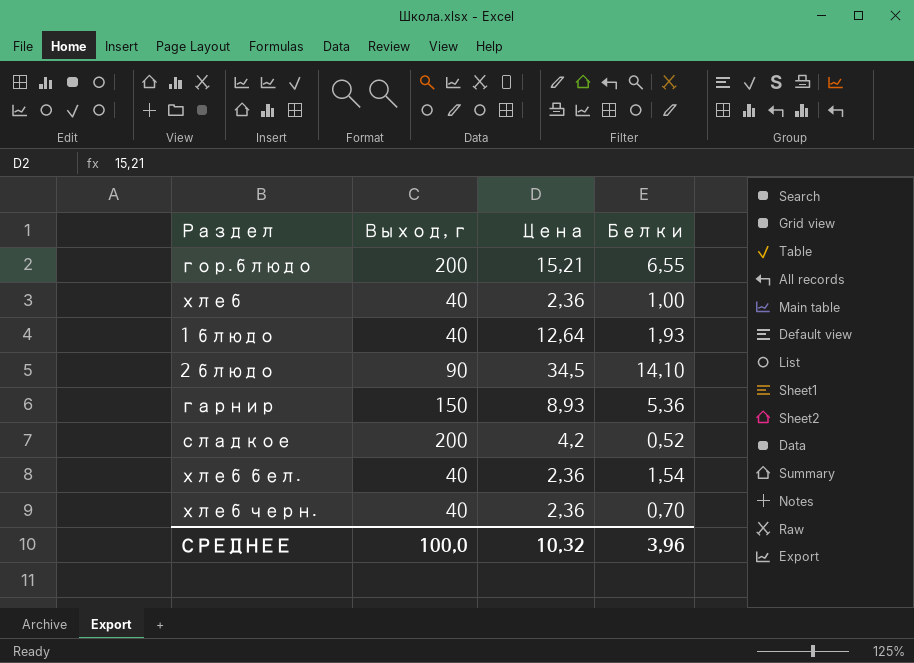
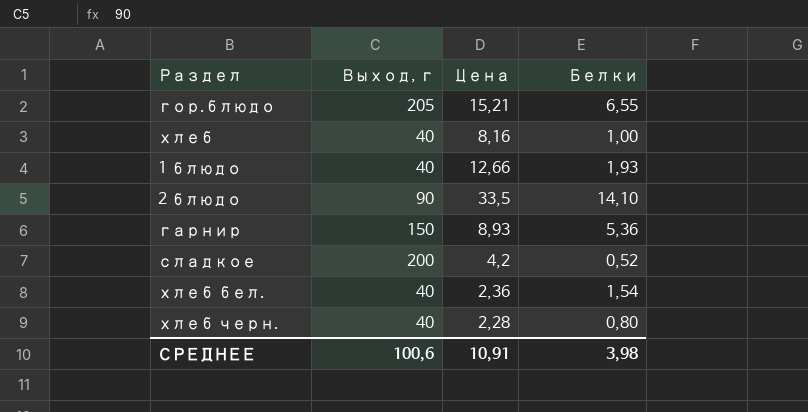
гор.блюдо | Выход, г: 200 -> 205
хлеб | Цена: 2,36 -> 8,16
1 блюдо | Цена: 12,64 -> 12,66
2 блюдо | Цена: 34,5 -> 33,5
хлеб черн. | Цена: 2,36 -> 2,28
хлеб черн. | Белки: 0,70 -> 0,80
СРЕДНЕЕ | Выход, г: 100,0 -> 100,6
СРЕДНЕЕ | Цена: 10,32 -> 10,91
СРЕДНЕЕ | Белки: 3,96 -> 3,98

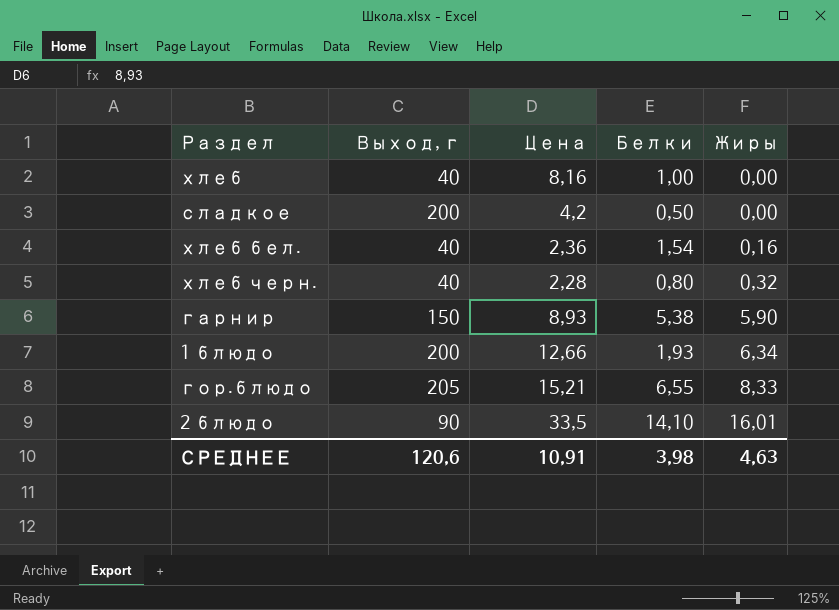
row order: none -> Жиры ascending
column Жиры | position: none -> 5
сладкое | Белки: 0,52 -> 0,50
гарнир | Белки: 5,36 -> 5,38
1 блюдо | Выход, г: 40 -> 200
СРЕДНЕЕ | Выход, г: 100,6 -> 120,6

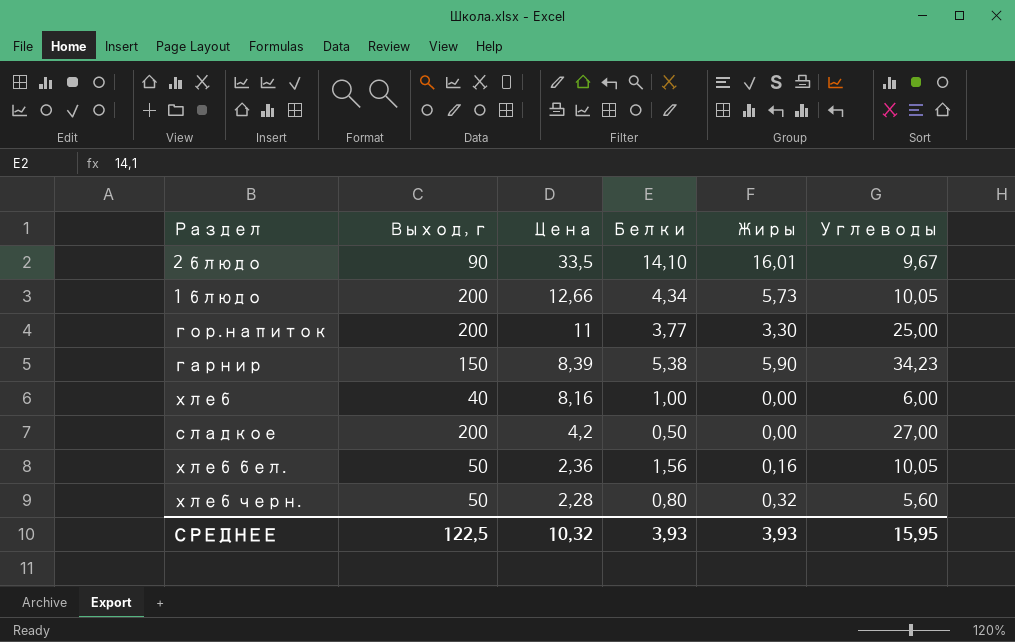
row order: Жиры ascending -> Цена descending
column Углеводы | position: none -> 6
row гор.блюдо: 205 | 15,21 | 6,55 | 8,33 -> none
1 блюдо | Белки: 1,93 -> 4,34
1 блюдо | Жиры: 6,34 -> 5,73
row гор.напиток: none -> 200 | 11 | 3,77 | 3,30 | 25,00
гарнир | Цена: 8,93 -> 8,39
хлеб бел. | Выход, г: 40 -> 50
хлеб бел. | Белки: 1,54 -> 1,56
хлеб черн. | Выход, г: 40 -> 50
СРЕДНЕЕ | Выход, г: 120,6 -> 122,5
СРЕДНЕЕ | Цена: 10,91 -> 10,32
СРЕДНЕЕ | Белки: 3,98 -> 3,93
СРЕДНЕЕ | Жиры: 4,63 -> 3,93

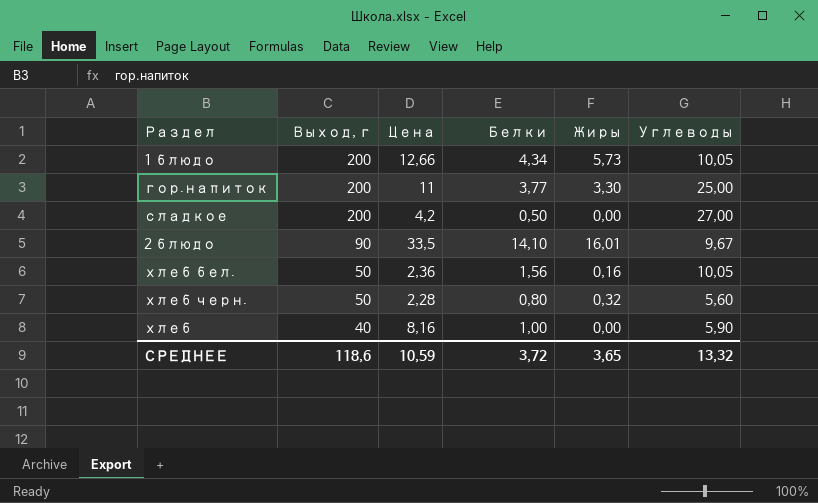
row order: Цена descending -> Выход, г descending
row гарнир: 150 | 8,39 | 5,38 | 5,90 | 34,23 -> none
хлеб | Углеводы: 6,00 -> 5,90
СРЕДНЕЕ | Выход, г: 122,5 -> 118,6
СРЕДНЕЕ | Цена: 10,32 -> 10,59
СРЕДНЕЕ | Белки: 3,93 -> 3,72
СРЕДНЕЕ | Жиры: 3,93 -> 3,65
СРЕДНЕЕ | Углеводы: 15,95 -> 13,32

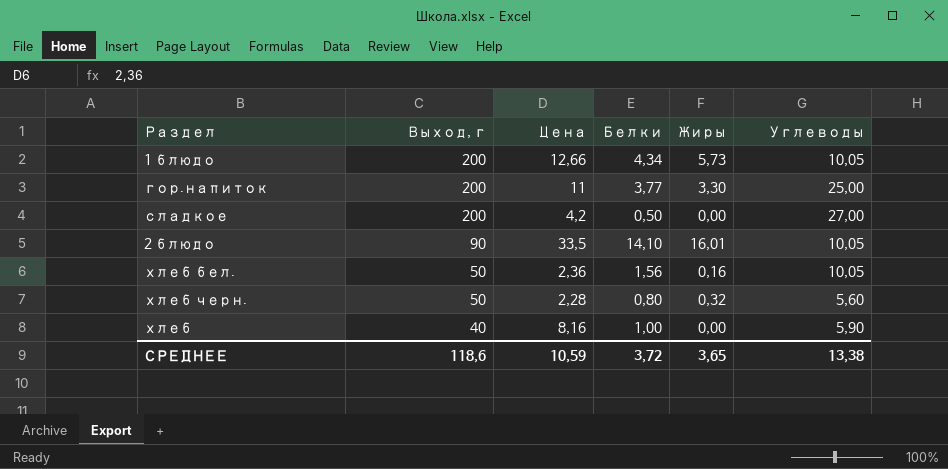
2 блюдо | Углеводы: 9,67 -> 10,05
СРЕДНЕЕ | Углеводы: 13,32 -> 13,38

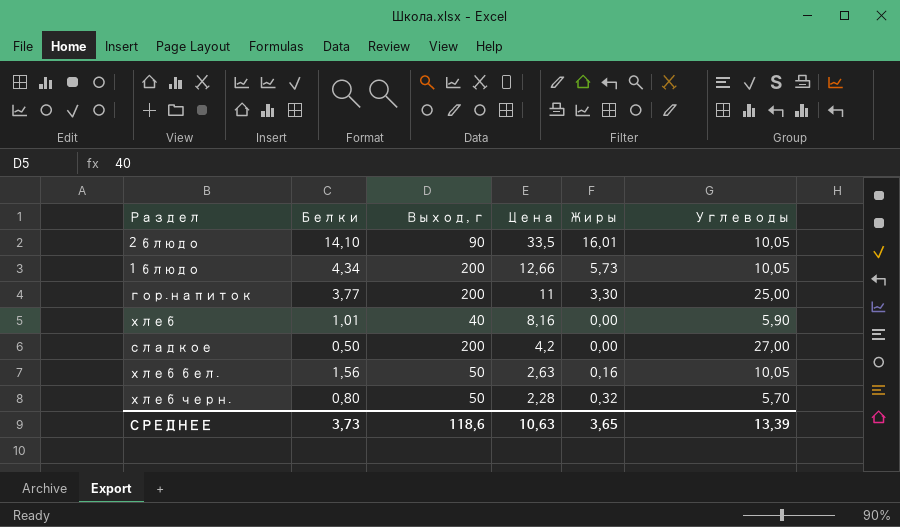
row order: Выход, г descending -> Цена descending
column Белки | position: 4 -> 2
хлеб | Белки: 1,00 -> 1,01
хлеб бел. | Цена: 2,36 -> 2,63
хлеб черн. | Углеводы: 5,60 -> 5,70
СРЕДНЕЕ | Белки: 3,72 -> 3,73
СРЕДНЕЕ | Цена: 10,59 -> 10,63
СРЕДНЕЕ | Углеводы: 13,38 -> 13,39

